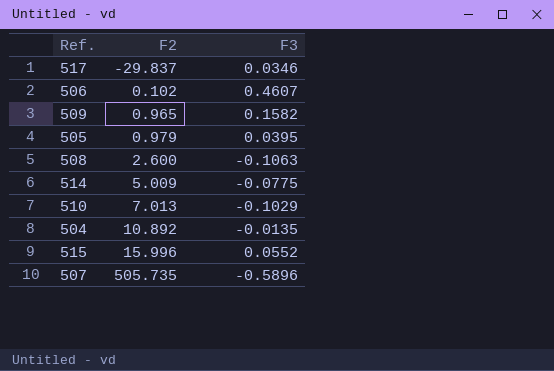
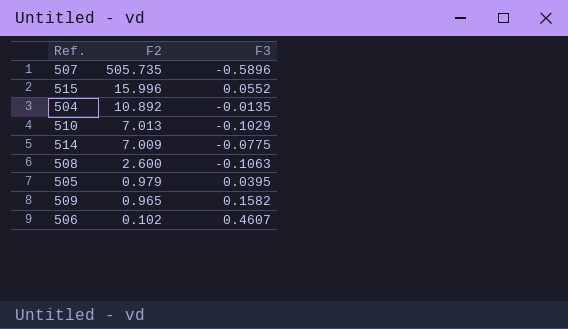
row order: F2 ascending -> F2 descending
row 517: -29.837 | 0.0346 -> none
514 | F2: 5.009 -> 7.009

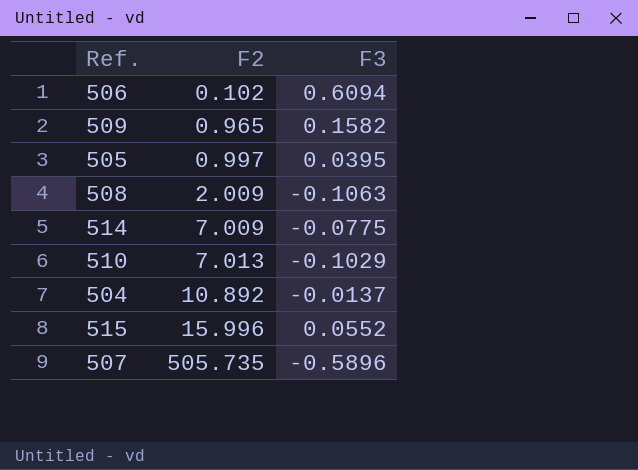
row order: F2 descending -> F2 ascending
506 | F3: 0.4607 -> 0.6094
505 | F2: 0.979 -> 0.997
508 | F2: 2.600 -> 2.009
504 | F3: -0.0135 -> -0.0137

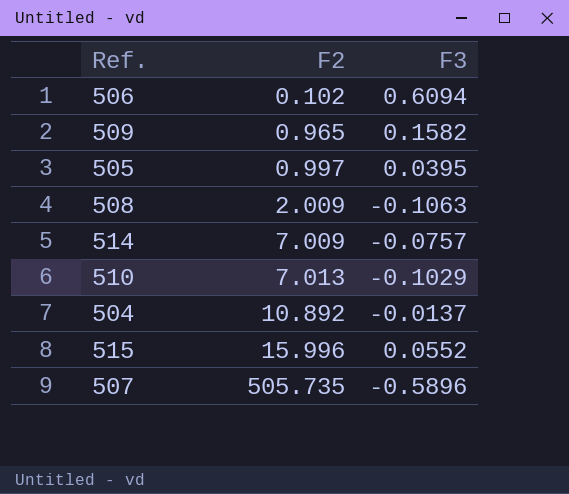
514 | F3: -0.0775 -> -0.0757

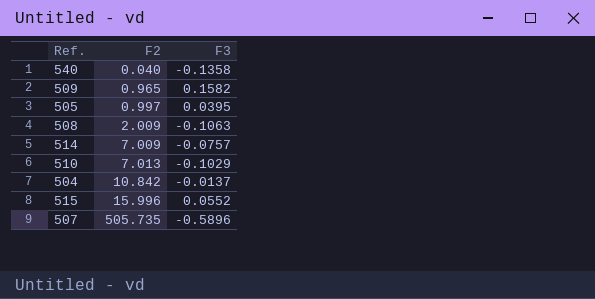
row 506: 0.102 | 0.6094 -> none
row 540: none -> 0.040 | -0.1358
504 | F2: 10.892 -> 10.842

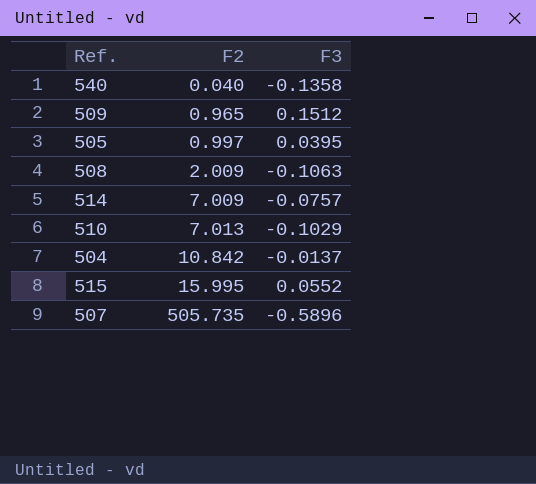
509 | F3: 0.1582 -> 0.1512
515 | F2: 15.996 -> 15.995

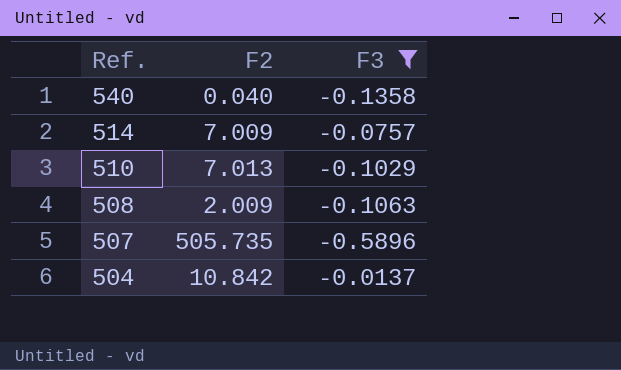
filter: none -> F3 <= -0.0137
row order: F2 ascending -> Ref. descending

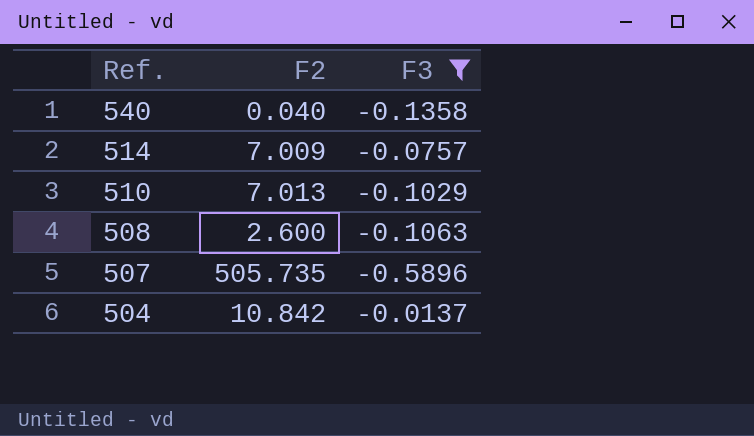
508 | F2: 2.009 -> 2.600

